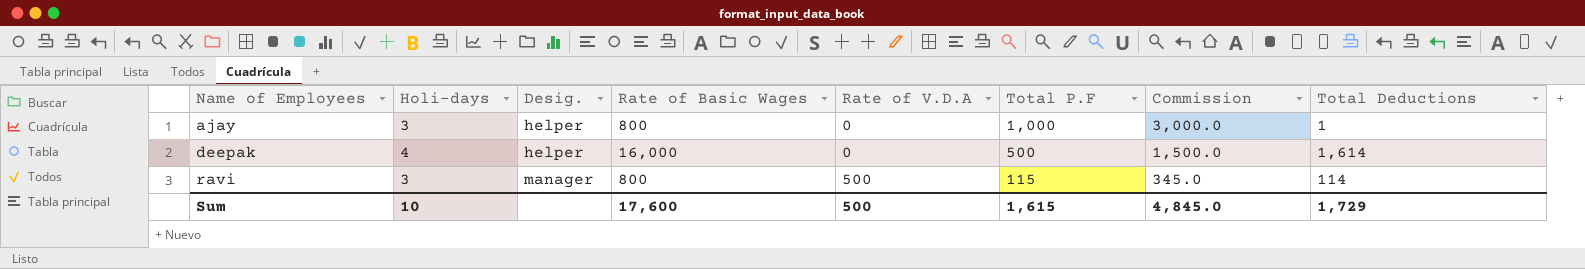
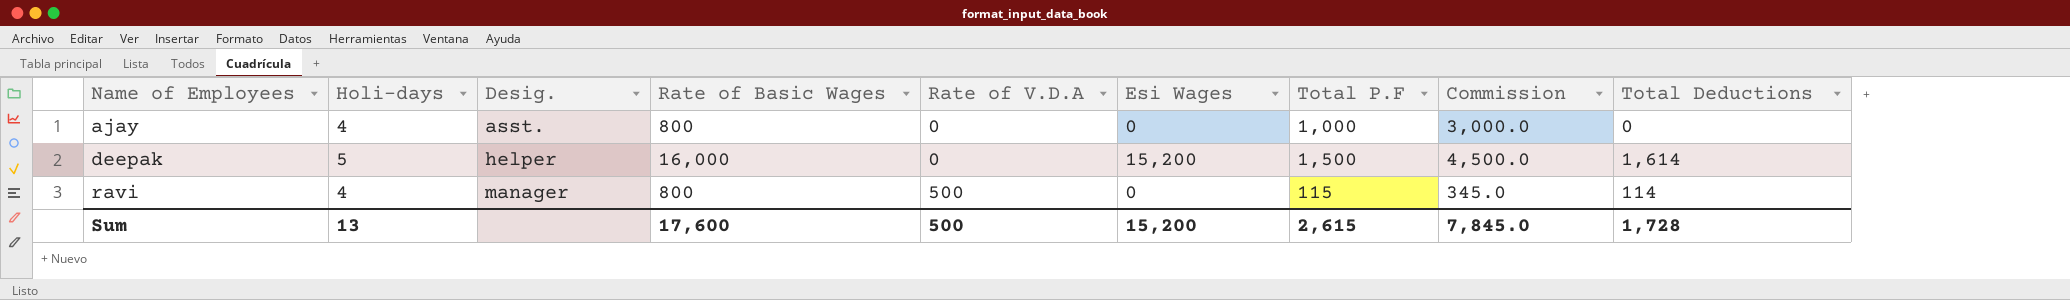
column Esi Wages | position: none -> 6
ajay | Holi-days: 3 -> 4
ajay | Desig.: helper -> asst.
ajay | Total Deductions: 1 -> 0
deepak | Holi-days: 4 -> 5
deepak | Total P.F: 500 -> 1,500
deepak | Commission: 1,500.0 -> 4,500.0
ravi | Holi-days: 3 -> 4
Sum | Holi-days: 10 -> 13
Sum | Total P.F: 1,615 -> 2,615
Sum | Commission: 4,845.0 -> 7,845.0
Sum | Total Deductions: 1,729 -> 1,728

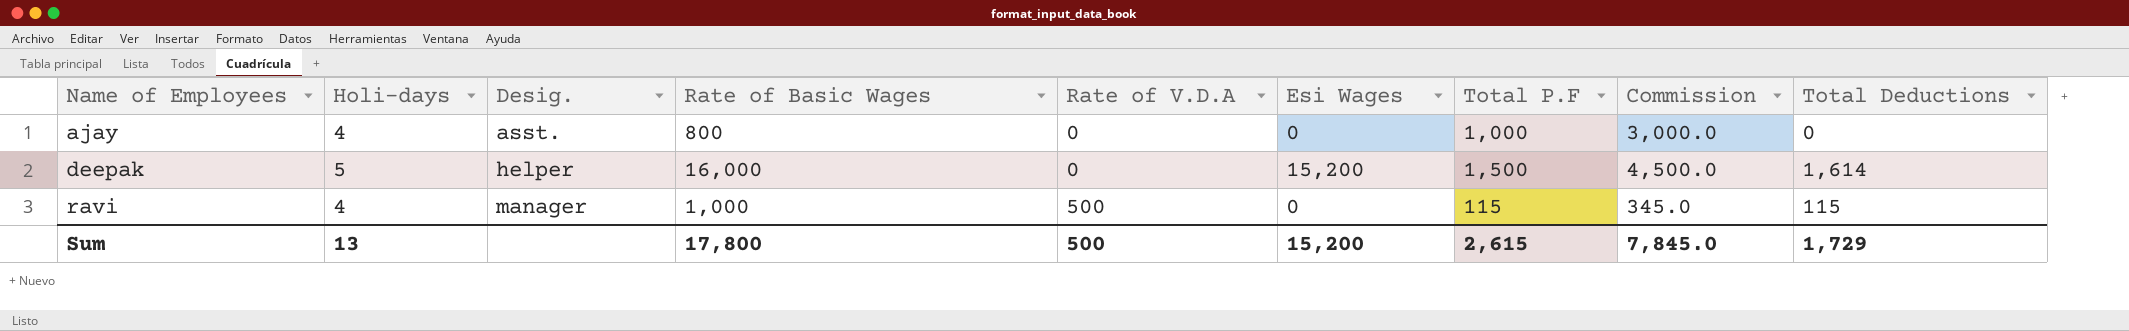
ravi | Rate of Basic Wages: 800 -> 1,000
ravi | Total Deductions: 114 -> 115
Sum | Rate of Basic Wages: 17,600 -> 17,800
Sum | Total Deductions: 1,728 -> 1,729

